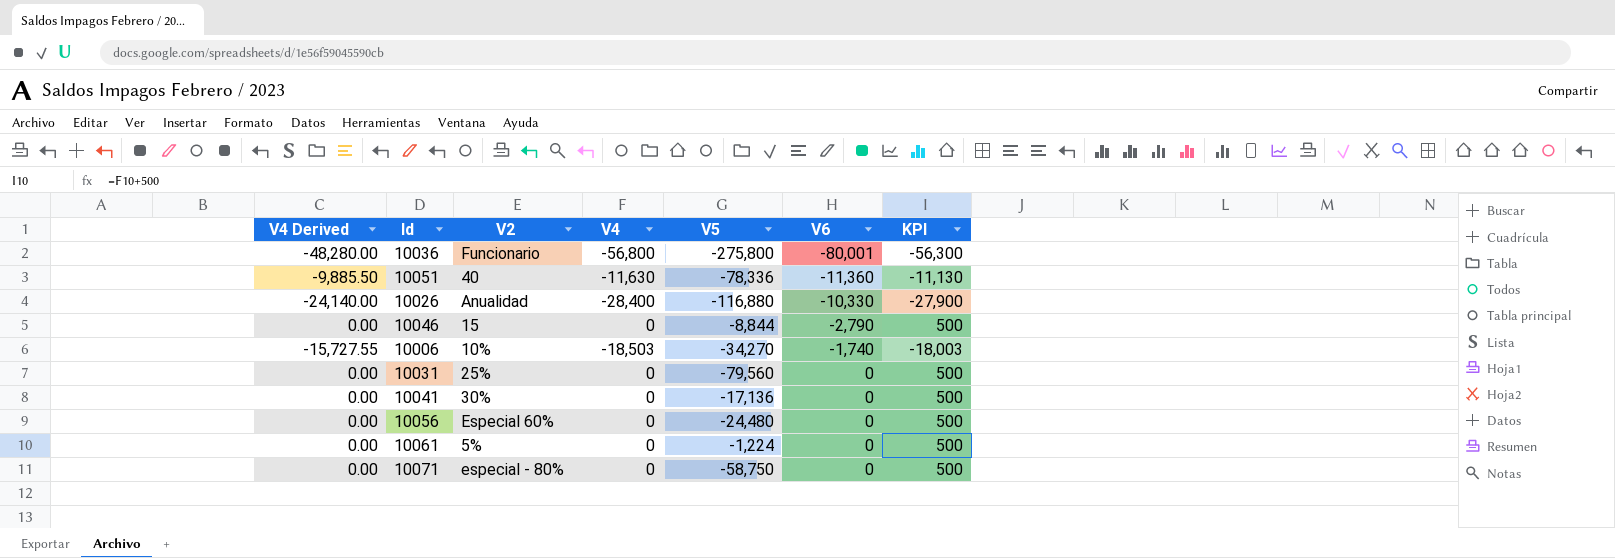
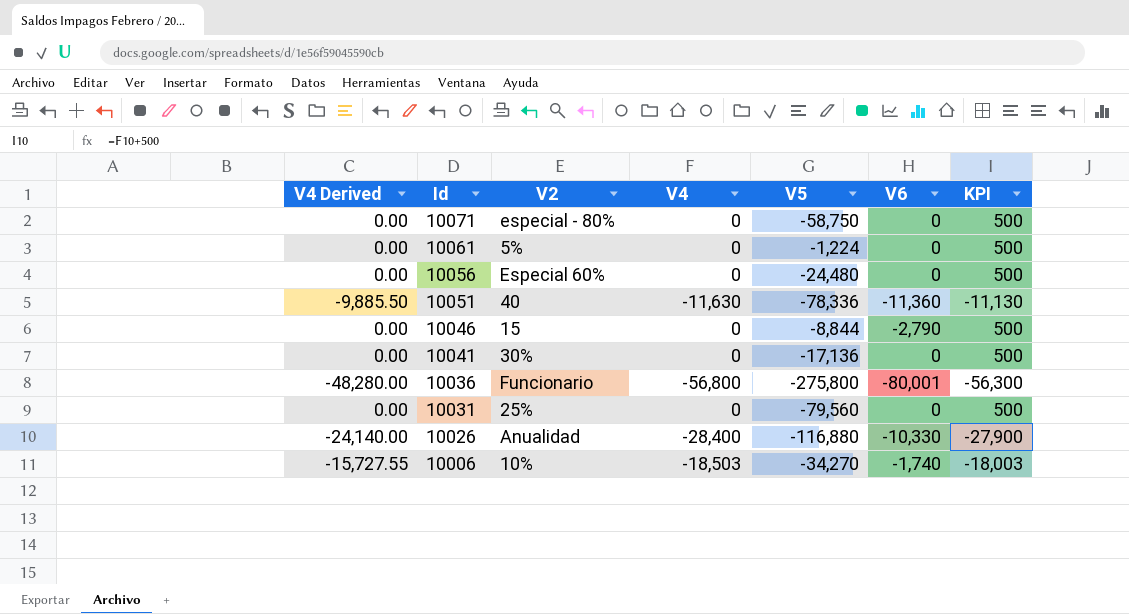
row order: V6 ascending -> Id descending

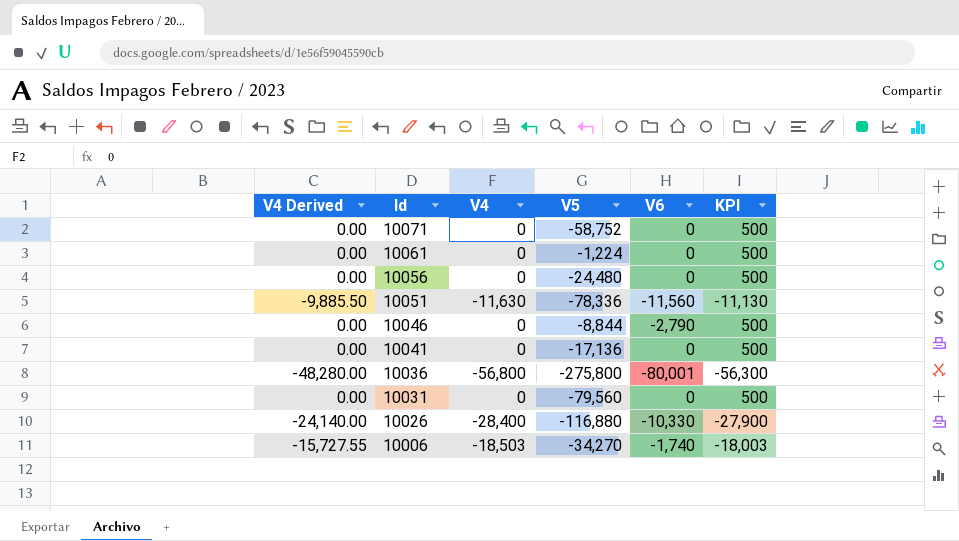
column V2 | position: 3 -> none
10071 | V5: -58,750 -> -58,752
10051 | V6: -11,360 -> -11,560

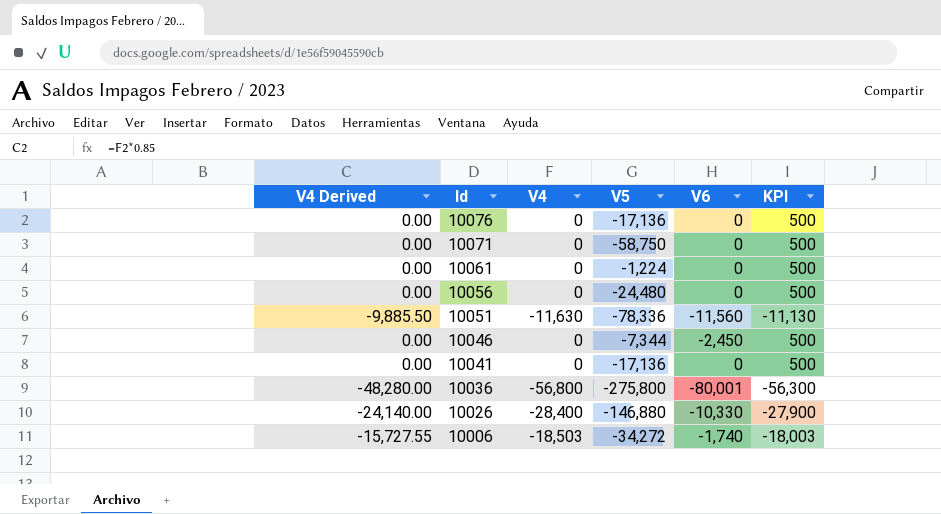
row 10031: 0.00 | 0 | -79,560 | 0 | 500 -> none
row 10076: none -> 0.00 | 0 | -17,136 | 0 | 500
10071 | V5: -58,752 -> -58,750
10046 | V5: -8,844 -> -7,344
10046 | V6: -2,790 -> -2,450
10026 | V5: -116,880 -> -146,880
10006 | V5: -34,270 -> -34,272

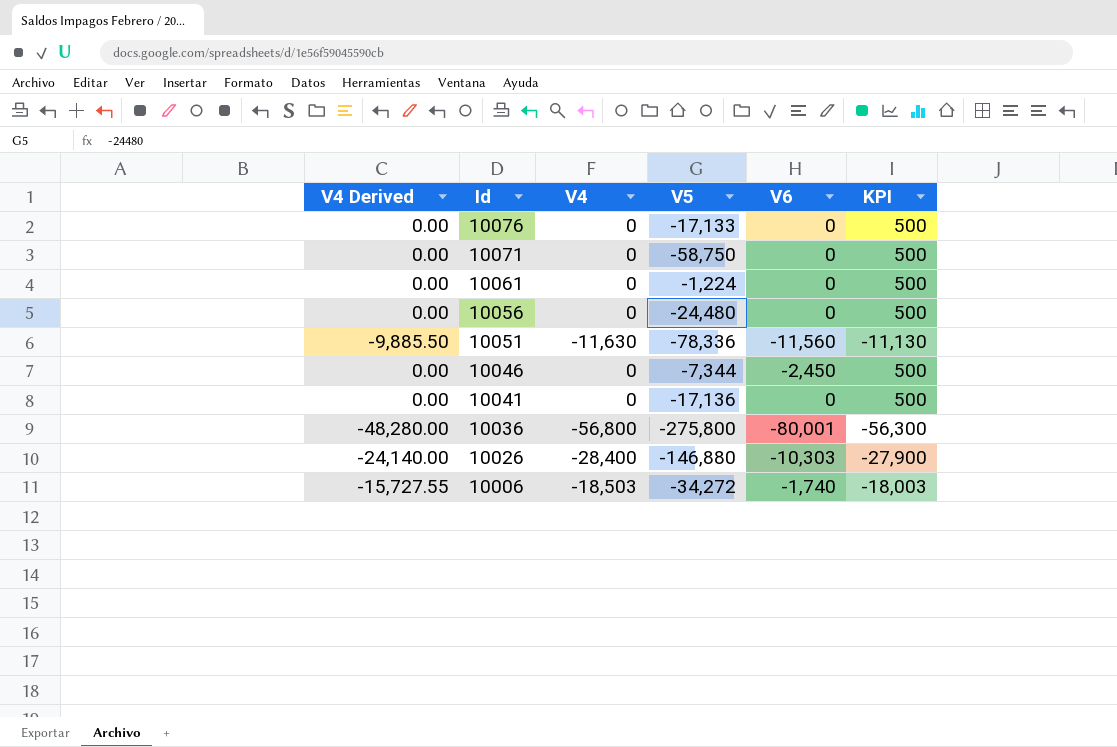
10076 | V5: -17,136 -> -17,133
10026 | V6: -10,330 -> -10,303

